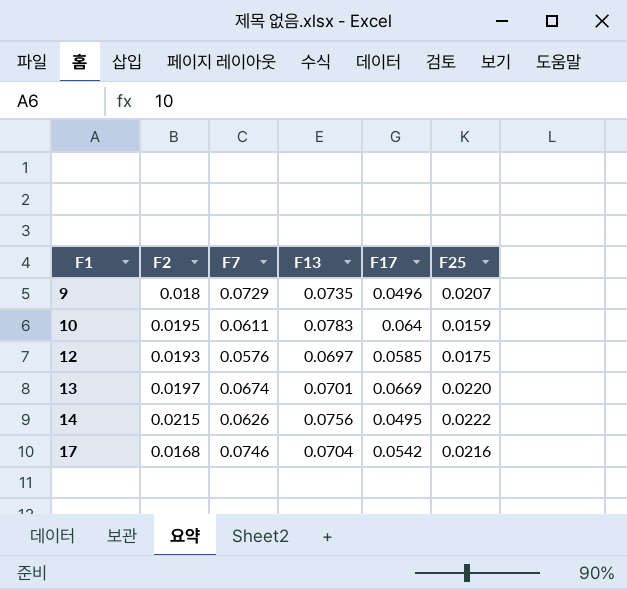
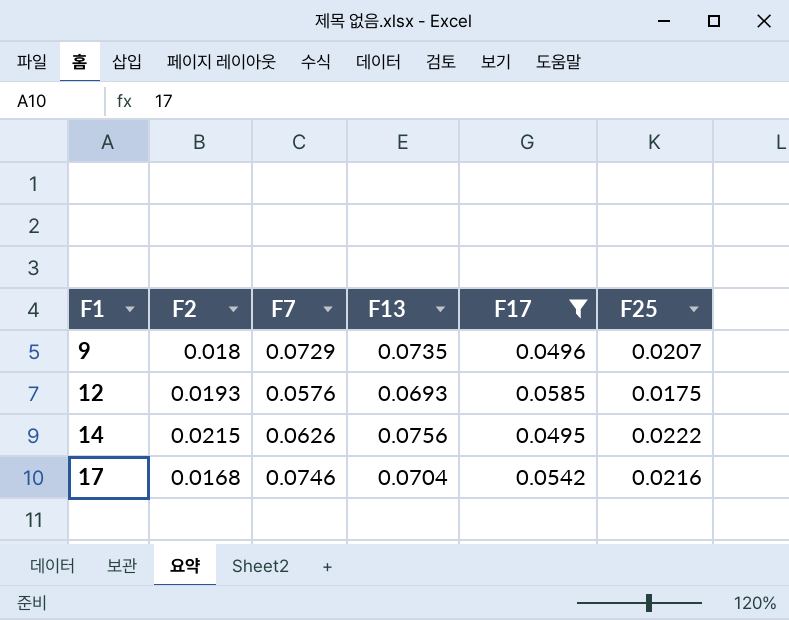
filter: none -> F17 <= 0.0585
12 | F13: 0.0697 -> 0.0693

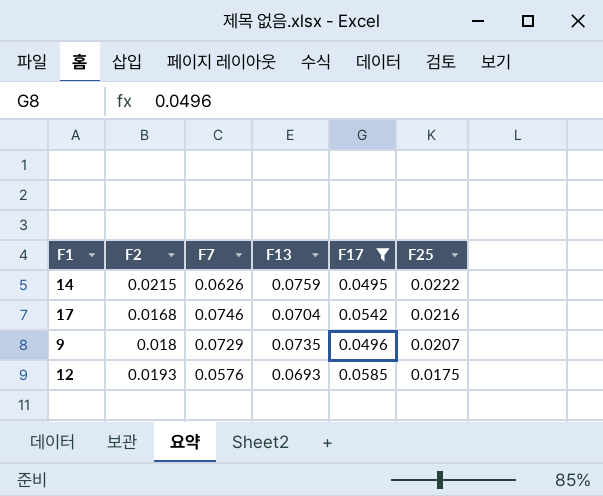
row order: F1 ascending -> F25 descending
14 | F13: 0.0756 -> 0.0759

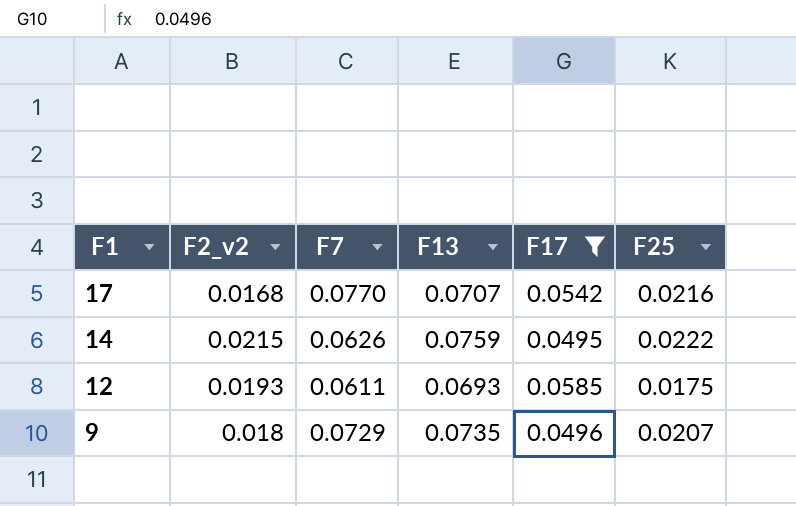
row order: F25 descending -> F1 descending
column name: F2 -> F2_v2
17 | F7: 0.0746 -> 0.0770
17 | F13: 0.0704 -> 0.0707
12 | F7: 0.0576 -> 0.0611

